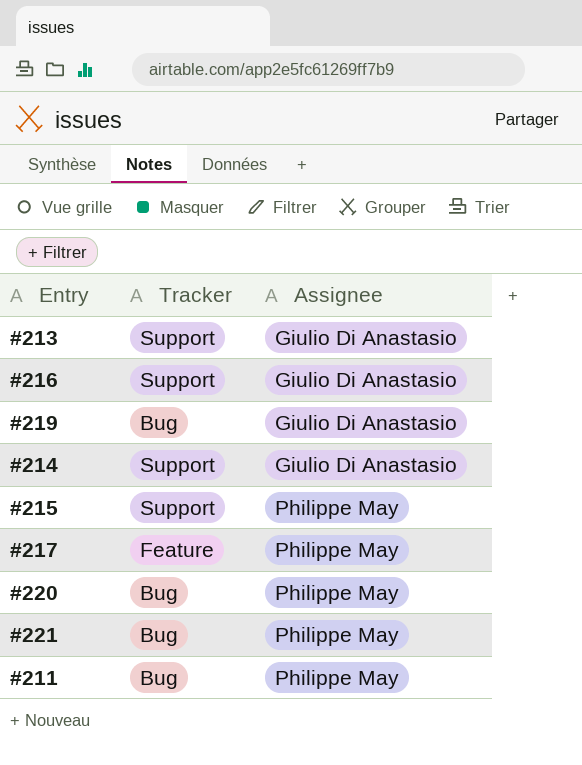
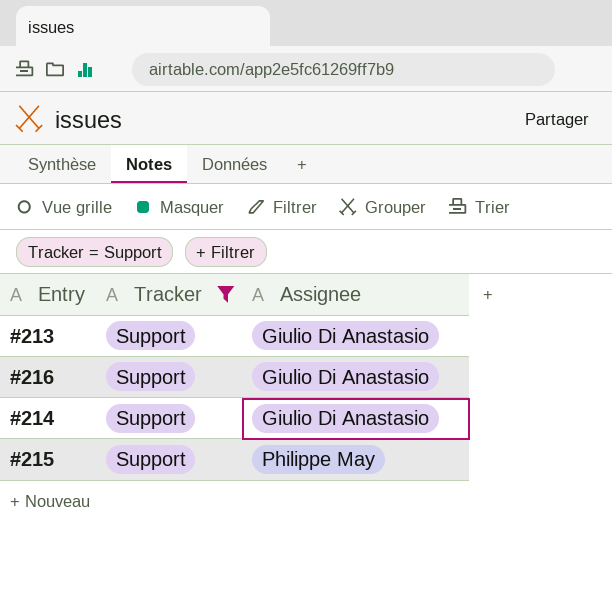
filter: none -> Tracker = Support

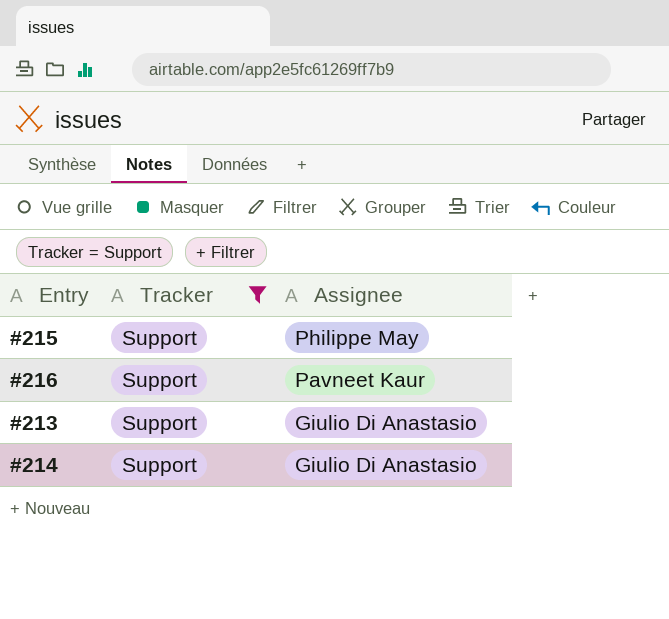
row order: Assignee ascending -> Assignee descending
#216 | Assignee: Giulio Di Anastasio -> Pavneet Kaur

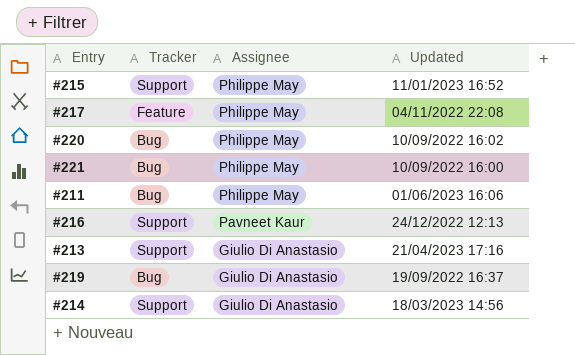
filter: Tracker = Support -> none
column Updated | position: none -> 4

